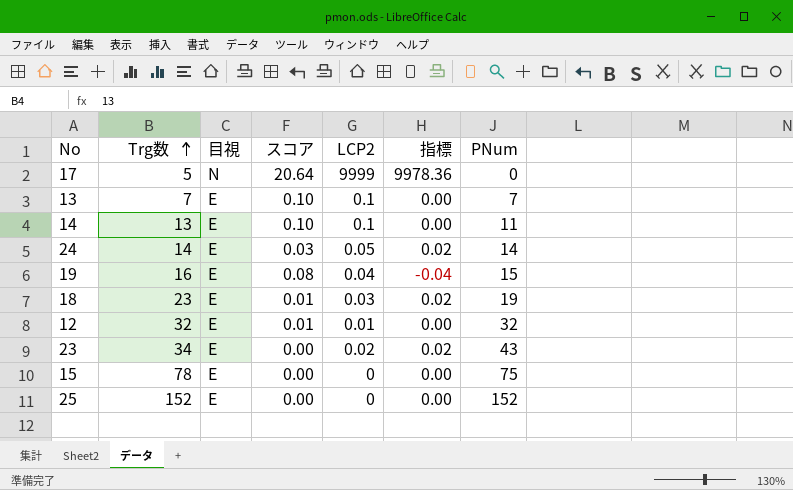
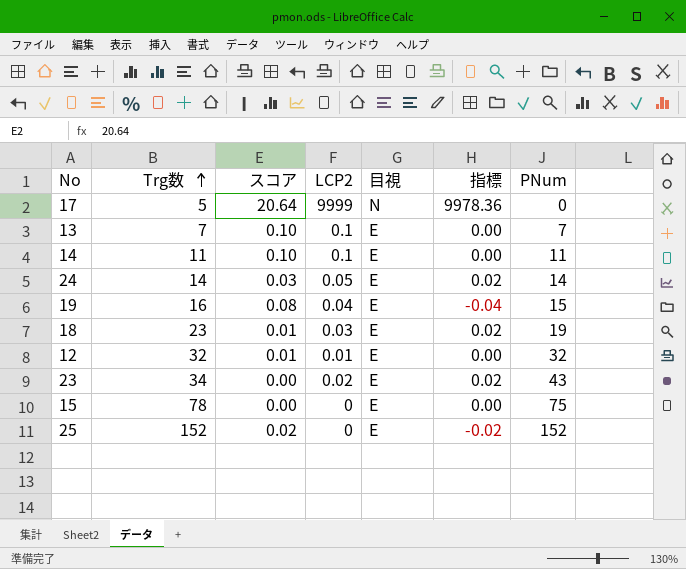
column 目視 | position: 3 -> 5
14 | Trg数: 13 -> 11
25 | スコア: 0.00 -> 0.02
25 | 指標: 0.00 -> -0.02

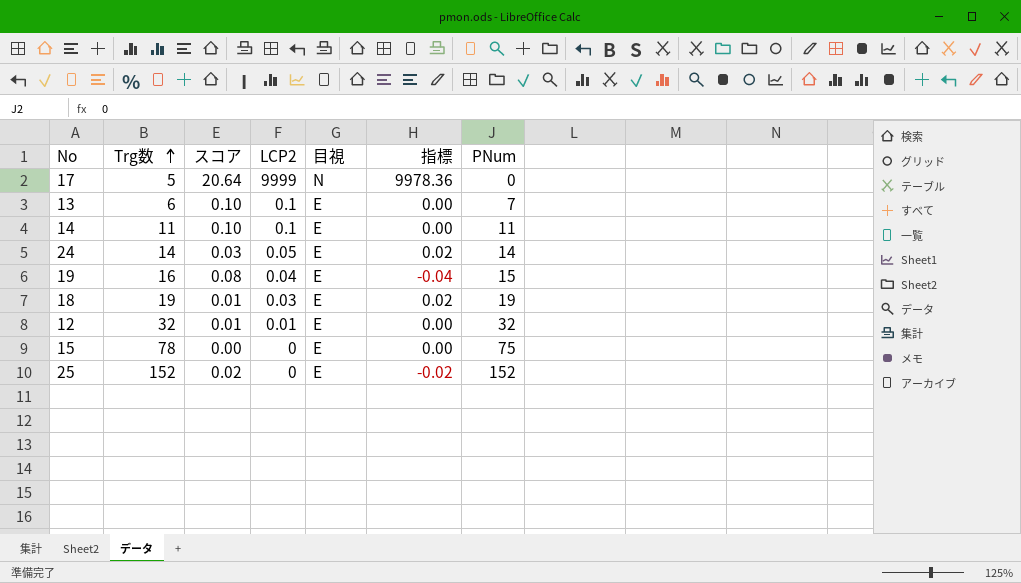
row 23: 34 | 0.00 | 0.02 | E | 0.02 | 43 -> none
13 | Trg数: 7 -> 6
18 | Trg数: 23 -> 19

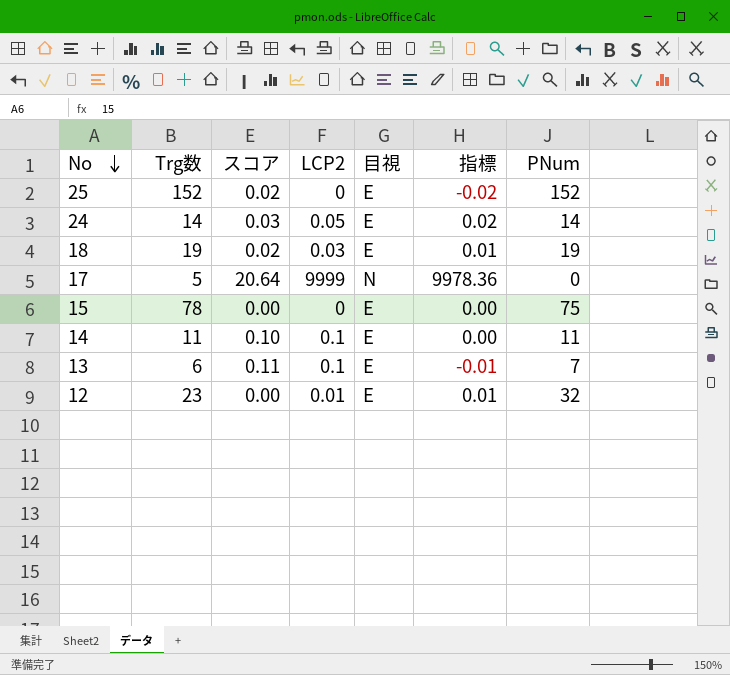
row order: Trg数 ascending -> No descending
row 19: 16 | 0.08 | 0.04 | E | -0.04 | 15 -> none
18 | スコア: 0.01 -> 0.02
18 | 指標: 0.02 -> 0.01
13 | スコア: 0.10 -> 0.11
13 | 指標: 0.00 -> -0.01
12 | Trg数: 32 -> 23
12 | スコア: 0.01 -> 0.00
12 | 指標: 0.00 -> 0.01

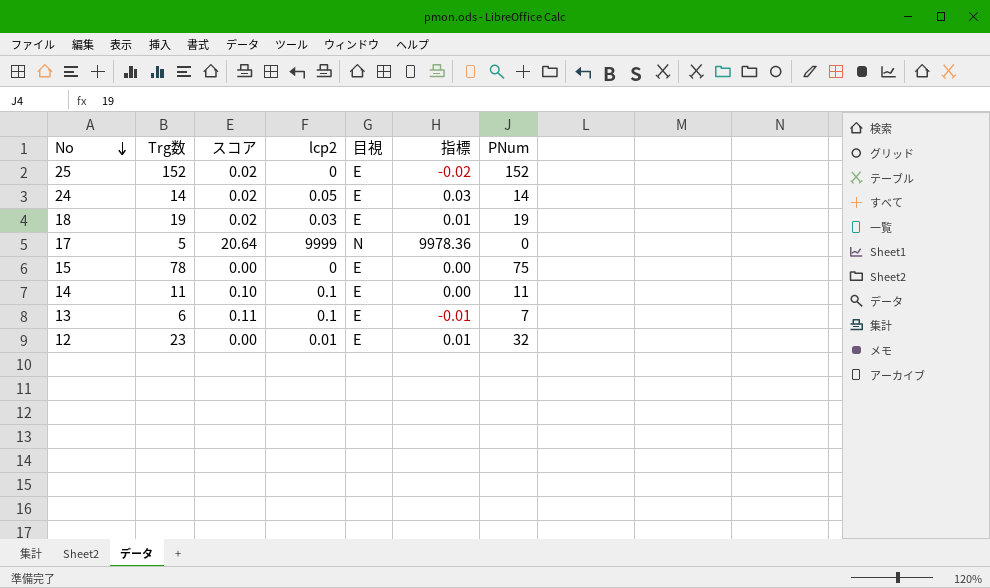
column name: LCP2 -> lcp2
24 | スコア: 0.03 -> 0.02
24 | 指標: 0.02 -> 0.03

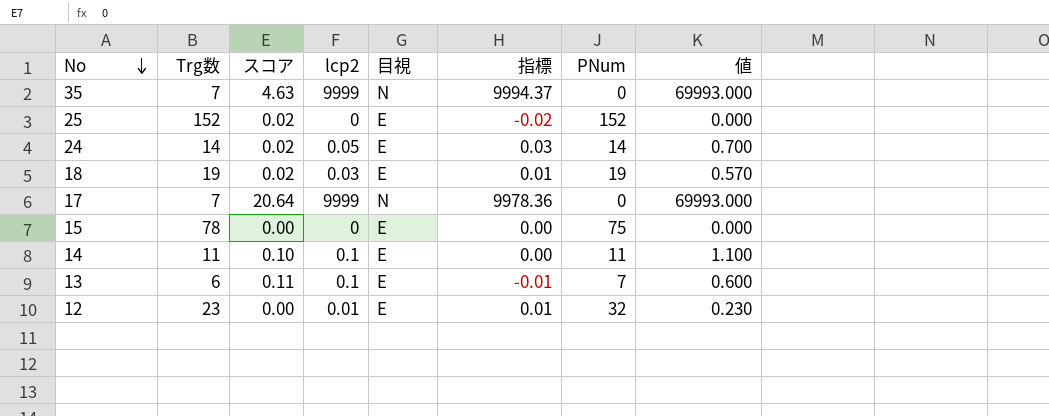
column 値 | formula: none -> [Trg数] * [lcp2]
row 35: none -> 7 | 4.63 | 9999 | N | 9994.37 | 0 | 69993.000
17 | Trg数: 5 -> 7

